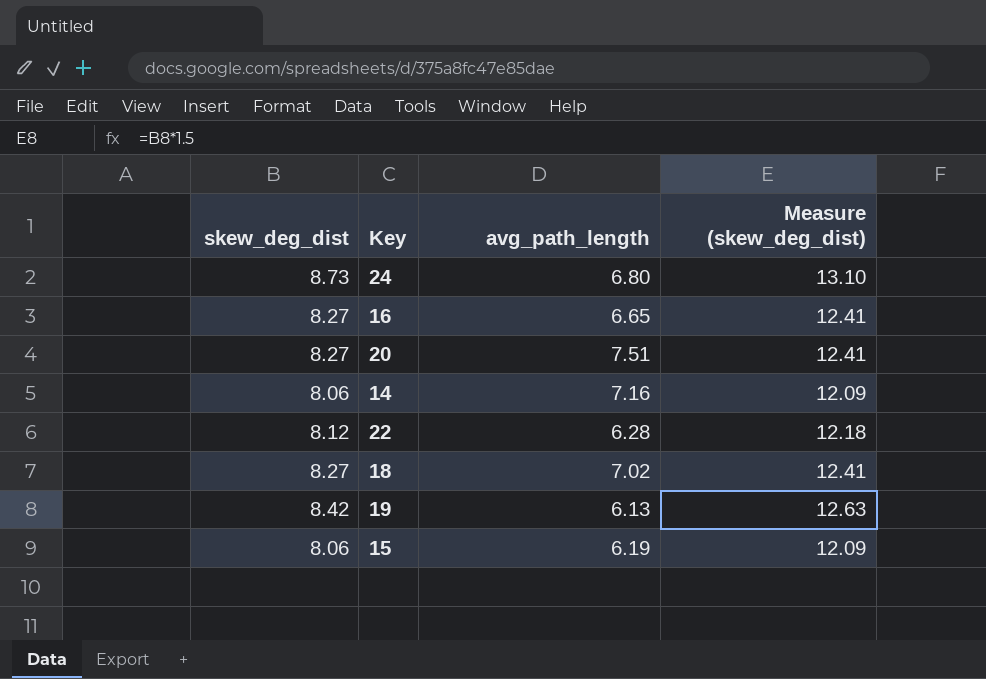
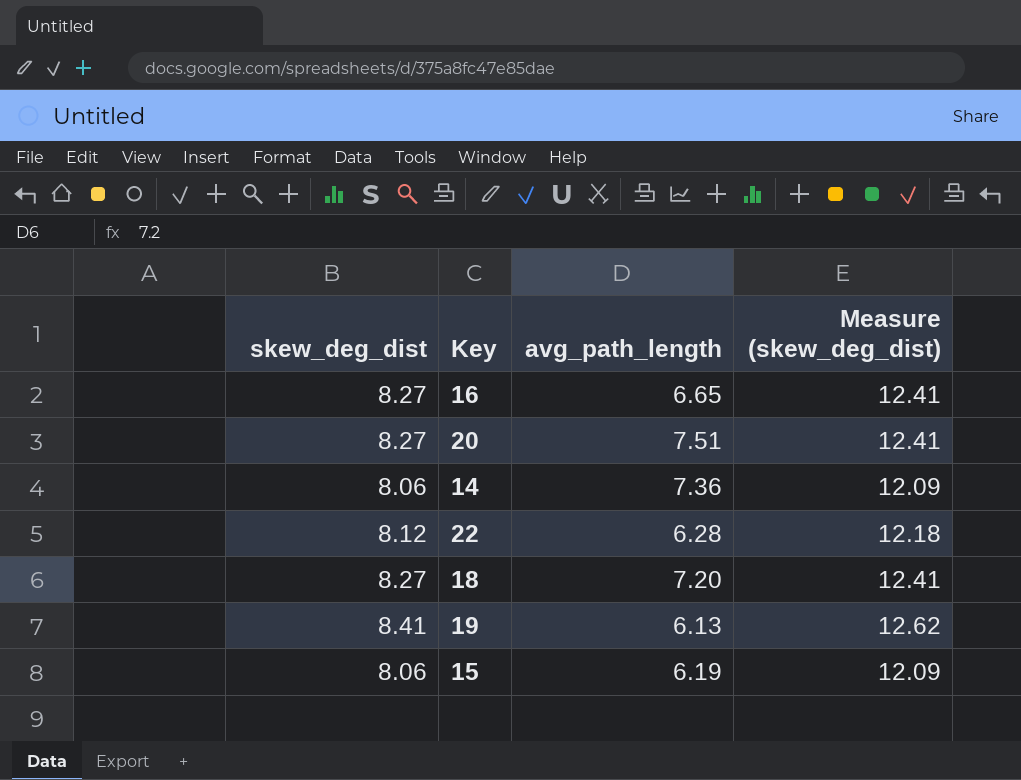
row 24: 8.73 | 6.80 | 13.10 -> none
14 | avg_path_length: 7.16 -> 7.36
18 | avg_path_length: 7.02 -> 7.20
19 | skew_deg_dist: 8.42 -> 8.41
19 | Measure (skew_deg_dist): 12.63 -> 12.62

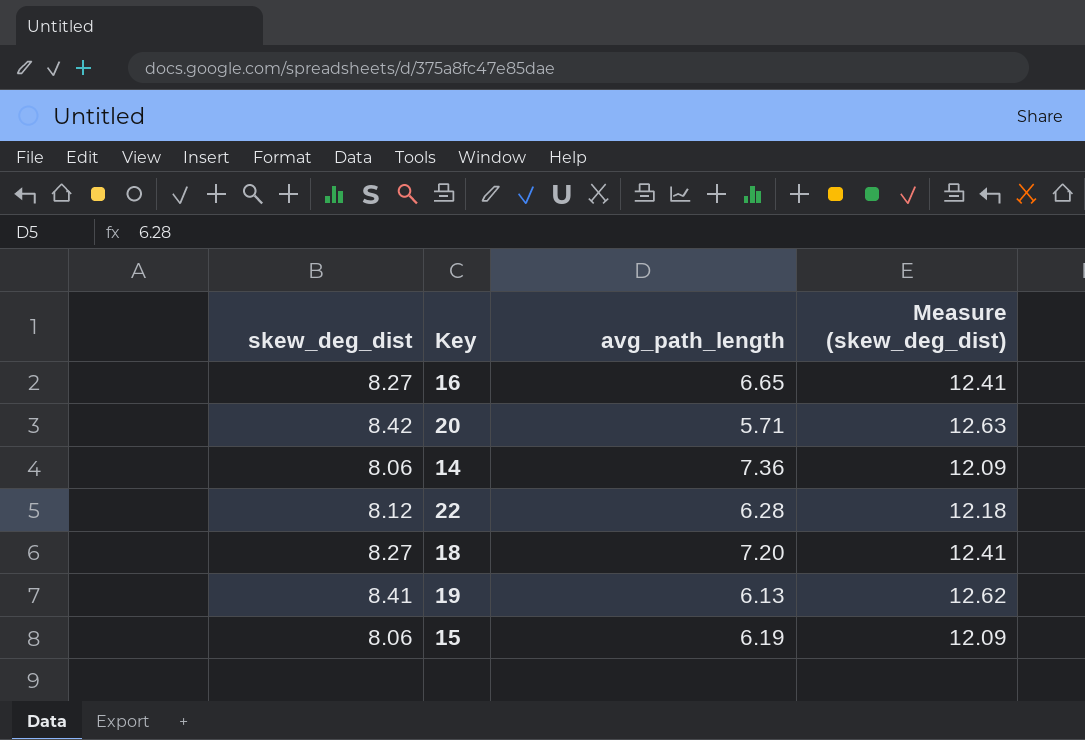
20 | skew_deg_dist: 8.27 -> 8.42
20 | avg_path_length: 7.51 -> 5.71
20 | Measure (skew_deg_dist): 12.41 -> 12.63

